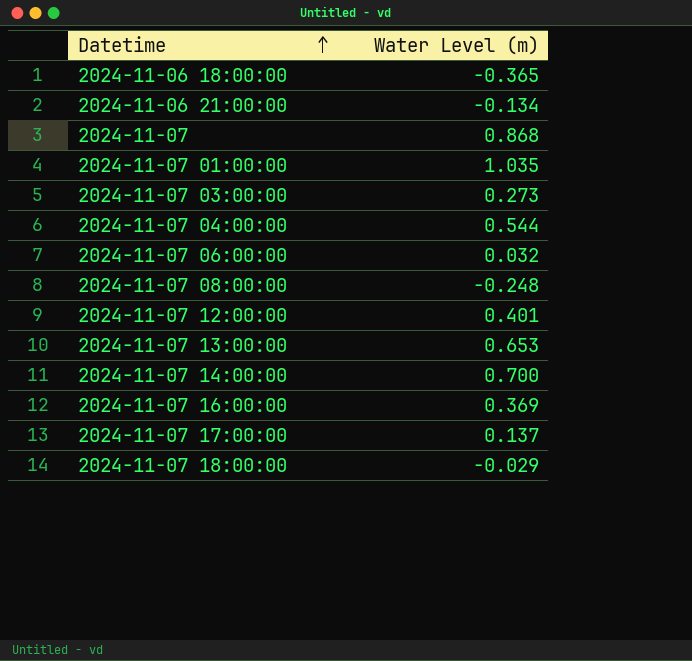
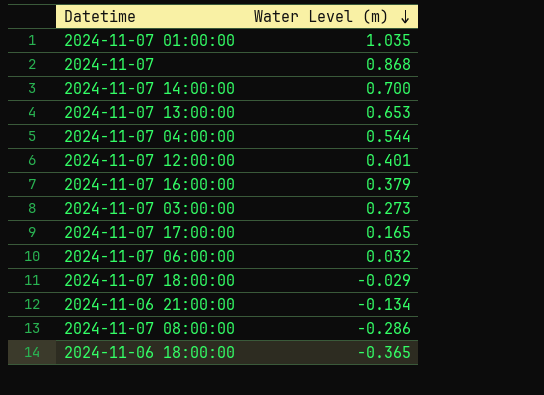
row order: Datetime ascending -> Water Level (m) descending
2024-11-07 16:00:00 | Water Level (m): 0.369 -> 0.379
2024-11-07 17:00:00 | Water Level (m): 0.137 -> 0.165
2024-11-07 08:00:00 | Water Level (m): -0.248 -> -0.286

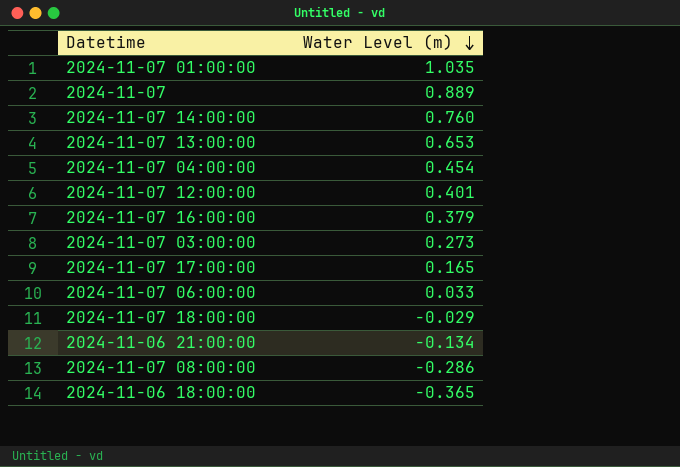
2024-11-07 | Water Level (m): 0.868 -> 0.889
2024-11-07 14:00:00 | Water Level (m): 0.700 -> 0.760
2024-11-07 04:00:00 | Water Level (m): 0.544 -> 0.454
2024-11-07 06:00:00 | Water Level (m): 0.032 -> 0.033

